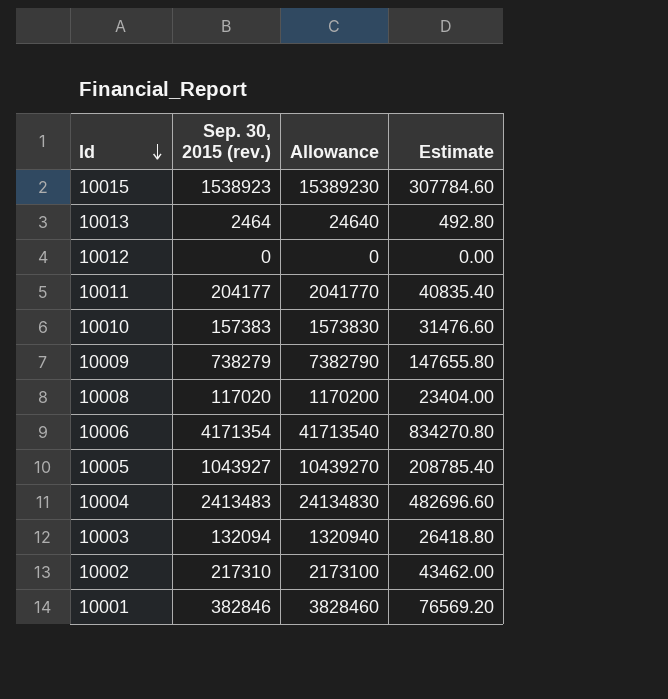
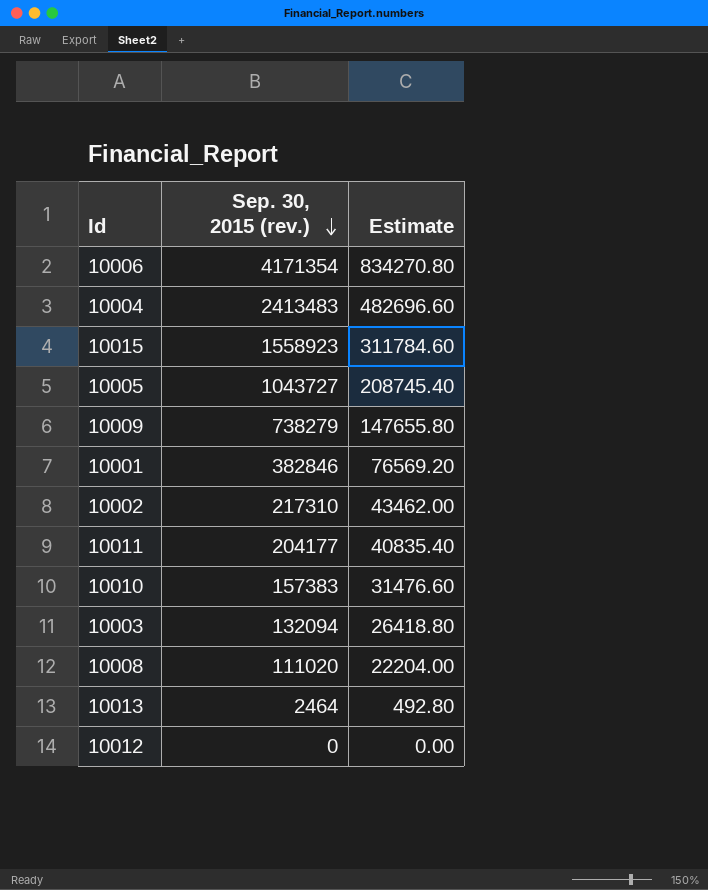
row order: Id descending -> Sep. 30, 2015 (rev.) descending
column Allowance | formula: [Sep. 30, 2015 (rev.)] * 10 -> none
10015 | Sep. 30, 2015 (rev.): 1538923 -> 1558923
10015 | Estimate: 307784.60 -> 311784.60
10005 | Sep. 30, 2015 (rev.): 1043927 -> 1043727
10005 | Estimate: 208785.40 -> 208745.40
10008 | Sep. 30, 2015 (rev.): 117020 -> 111020
10008 | Estimate: 23404.00 -> 22204.00

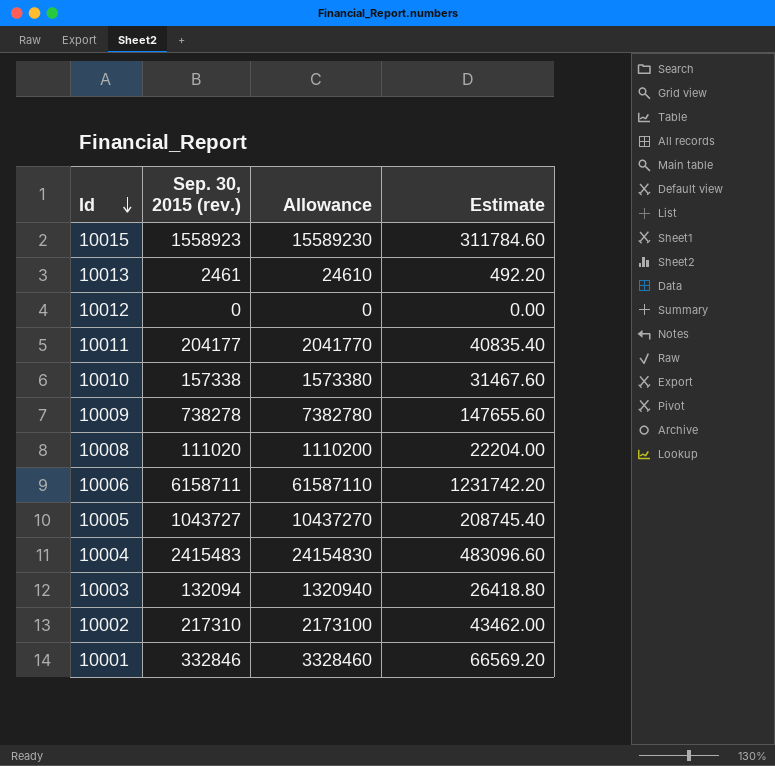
row order: Sep. 30, 2015 (rev.) descending -> Id descending
column Allowance | formula: none -> [Sep. 30, 2015 (rev.)] * 10
10013 | Sep. 30, 2015 (rev.): 2464 -> 2461
10013 | Estimate: 492.80 -> 492.20
10010 | Sep. 30, 2015 (rev.): 157383 -> 157338
10010 | Estimate: 31476.60 -> 31467.60
10009 | Sep. 30, 2015 (rev.): 738279 -> 738278
10009 | Estimate: 147655.80 -> 147655.60
10006 | Sep. 30, 2015 (rev.): 4171354 -> 6158711
10006 | Estimate: 834270.80 -> 1231742.20
10004 | Sep. 30, 2015 (rev.): 2413483 -> 2415483
10004 | Estimate: 482696.60 -> 483096.60
10001 | Sep. 30, 2015 (rev.): 382846 -> 332846
10001 | Estimate: 76569.20 -> 66569.20

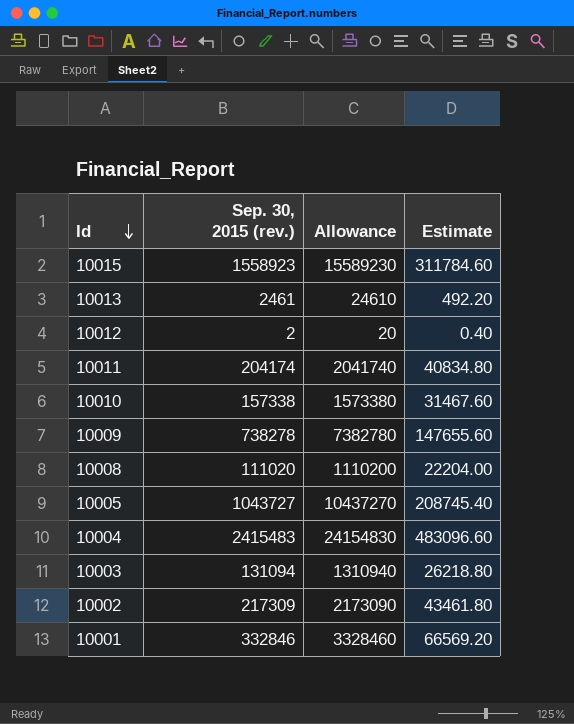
row 10006: 6158711 | 61587110 | 1231742.20 -> none
10012 | Sep. 30, 2015 (rev.): 0 -> 2
10012 | Allowance: 0 -> 20
10012 | Estimate: 0.00 -> 0.40
10011 | Sep. 30, 2015 (rev.): 204177 -> 204174
10011 | Allowance: 2041770 -> 2041740
10011 | Estimate: 40835.40 -> 40834.80
10003 | Sep. 30, 2015 (rev.): 132094 -> 131094
10003 | Allowance: 1320940 -> 1310940
10003 | Estimate: 26418.80 -> 26218.80
10002 | Sep. 30, 2015 (rev.): 217310 -> 217309
10002 | Allowance: 2173100 -> 2173090
10002 | Estimate: 43462.00 -> 43461.80

